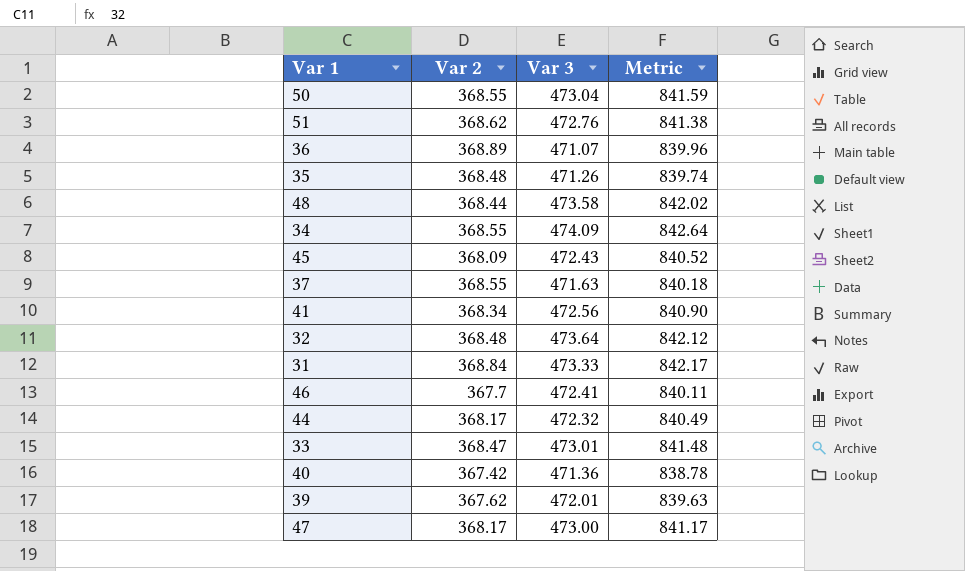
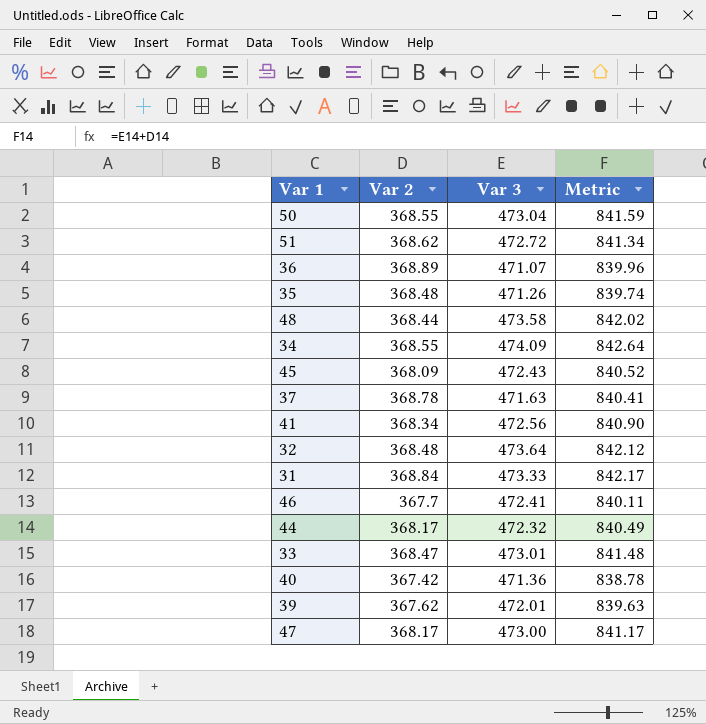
51 | Var 3: 472.76 -> 472.72
51 | Metric: 841.38 -> 841.34
37 | Var 2: 368.55 -> 368.78
37 | Metric: 840.18 -> 840.41

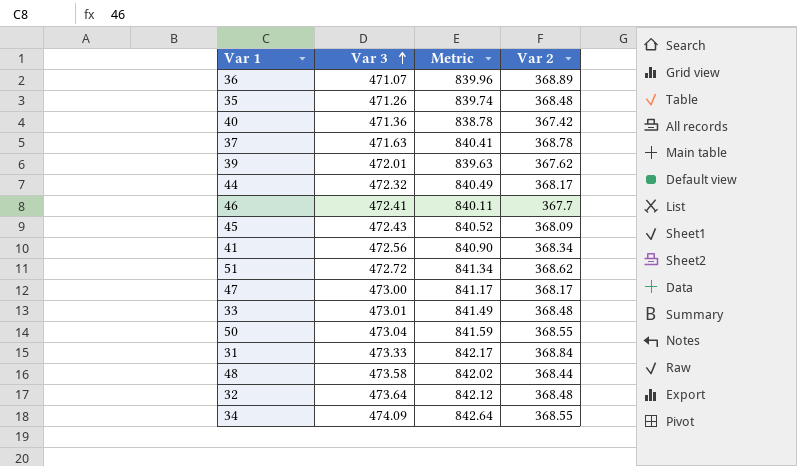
row order: none -> Var 3 ascending
column Var 2 | position: 2 -> 4
33 | Metric: 841.48 -> 841.49
33 | Var 2: 368.47 -> 368.48

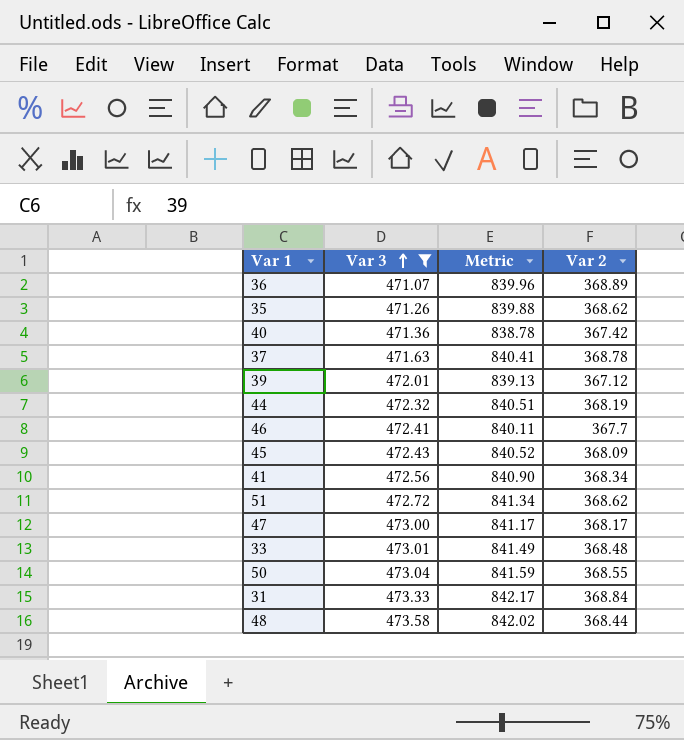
filter: none -> Var 3 <= 473.58
35 | Metric: 839.74 -> 839.88
35 | Var 2: 368.48 -> 368.62
39 | Metric: 839.63 -> 839.13
39 | Var 2: 367.62 -> 367.12
44 | Metric: 840.49 -> 840.51
44 | Var 2: 368.17 -> 368.19

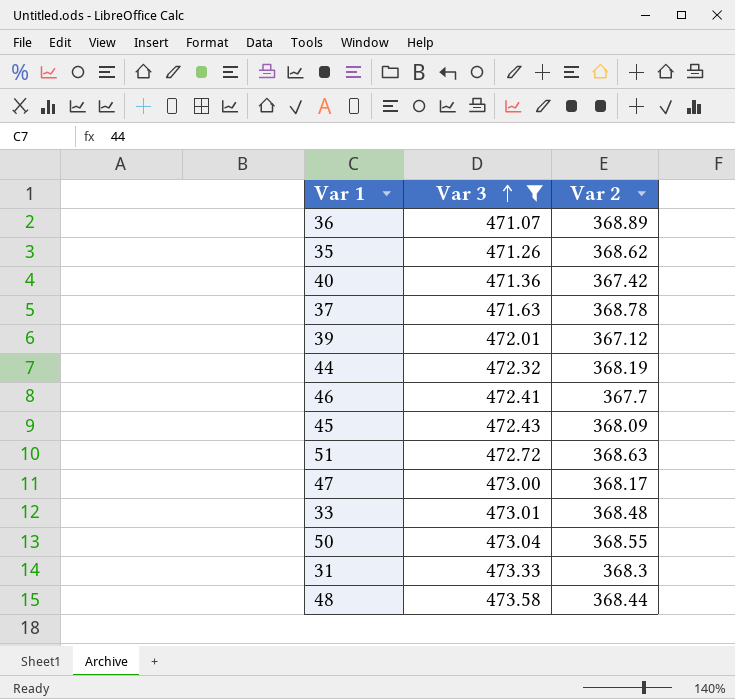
column Metric | formula: [Var 3] + [Var 2] -> none
row 41: 472.56 | 840.90 | 368.34 -> none
51 | Var 2: 368.62 -> 368.63
31 | Var 2: 368.84 -> 368.3

